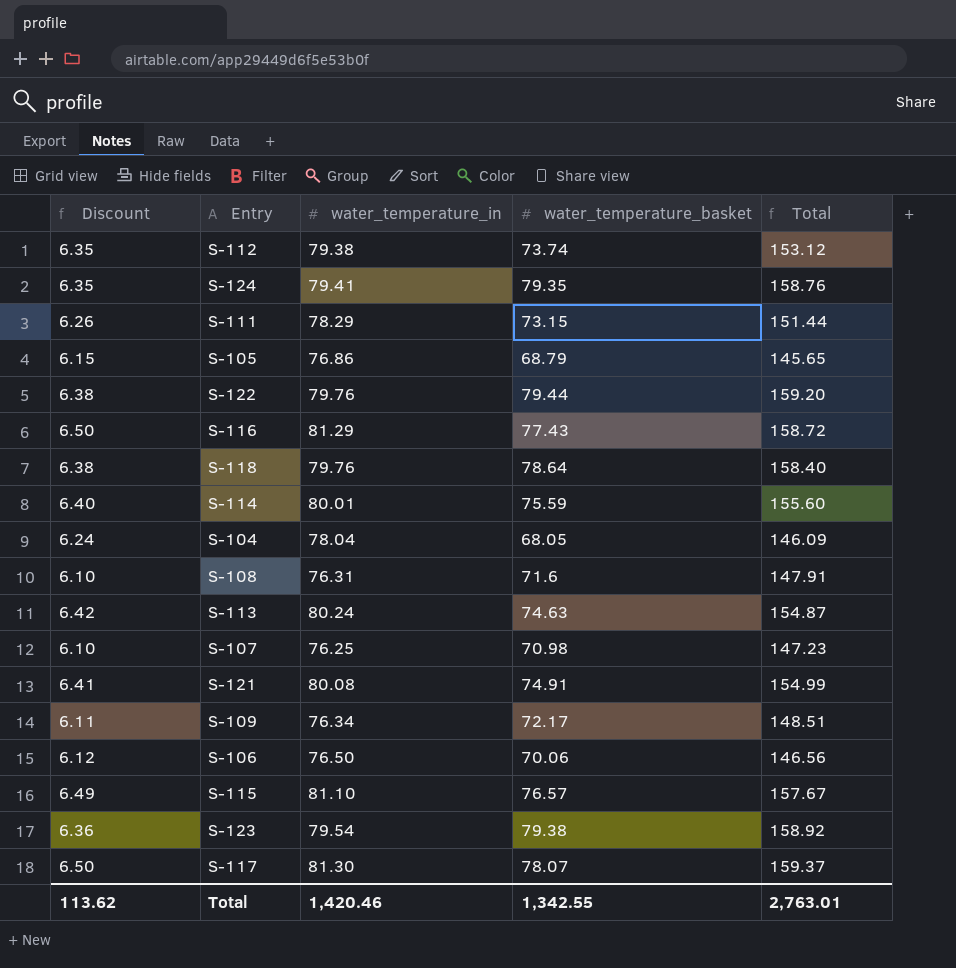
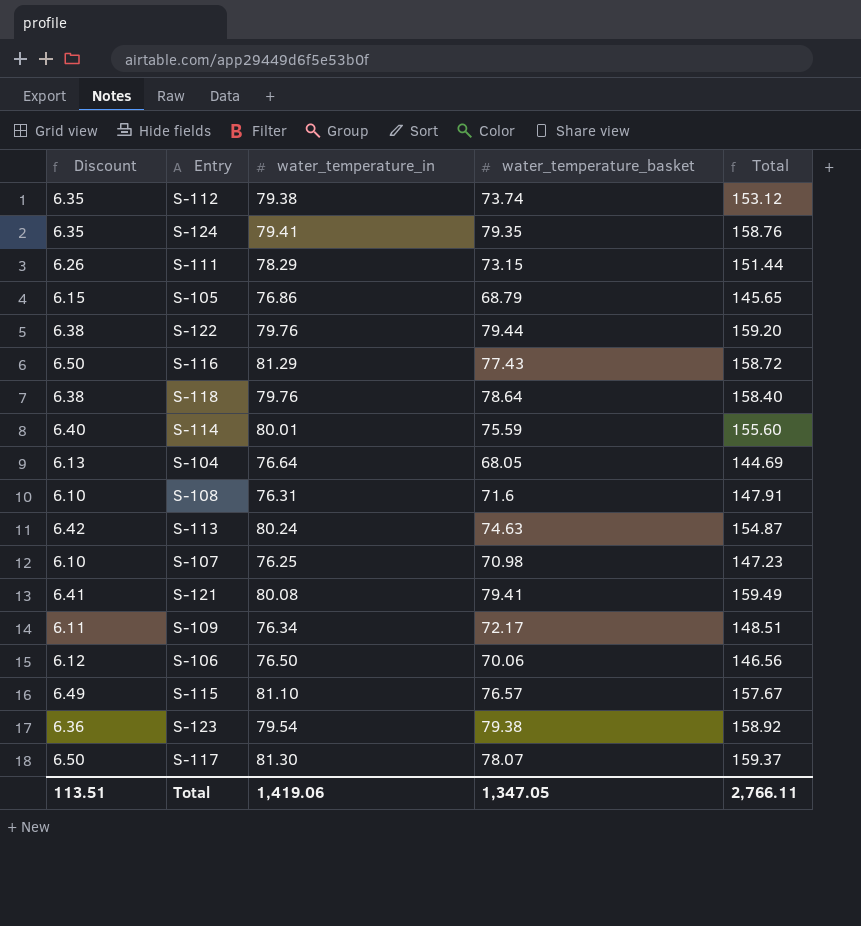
S-104 | Discount: 6.24 -> 6.13
S-104 | water_temperature_in: 78.04 -> 76.64
S-104 | Total: 146.09 -> 144.69
S-121 | water_temperature_basket: 74.91 -> 79.41
S-121 | Total: 154.99 -> 159.49
Total | Discount: 113.62 -> 113.51
Total | water_temperature_in: 1,420.46 -> 1,419.06
Total | water_temperature_basket: 1,342.55 -> 1,347.05
Total | Total: 2,763.01 -> 2,766.11

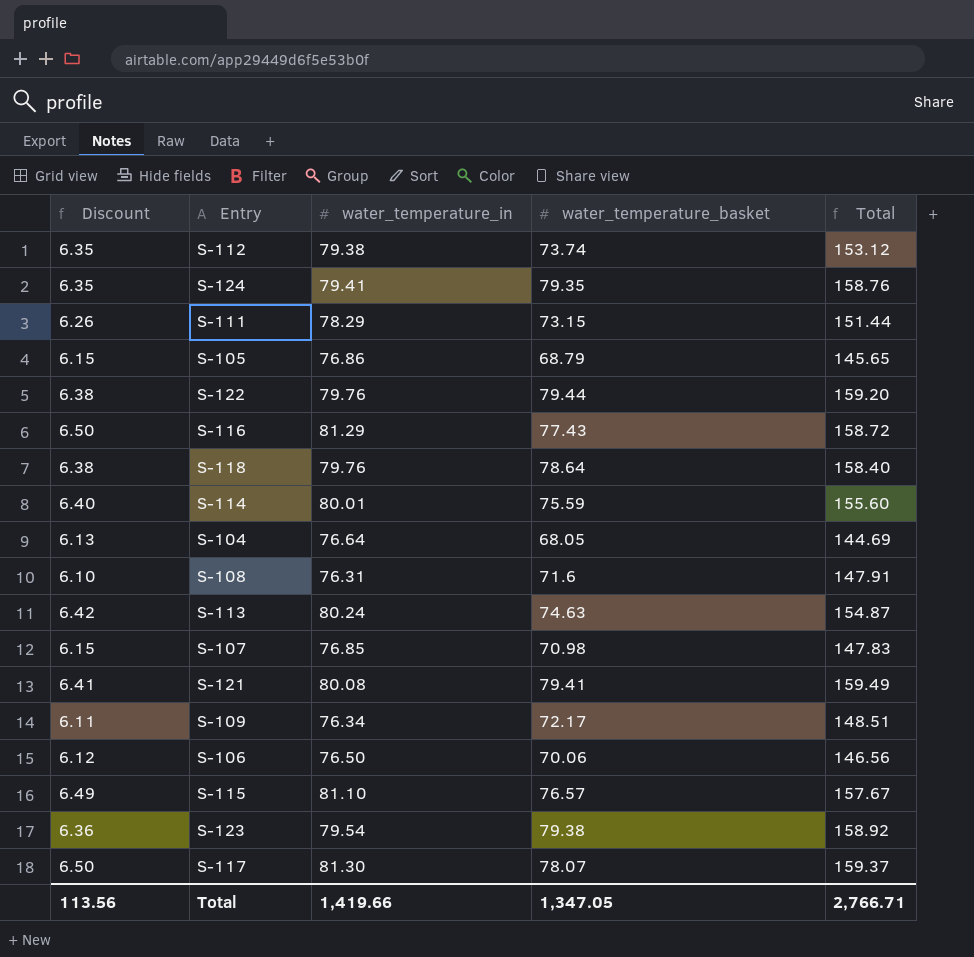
S-107 | Discount: 6.10 -> 6.15
S-107 | water_temperature_in: 76.25 -> 76.85
S-107 | Total: 147.23 -> 147.83
Total | Discount: 113.51 -> 113.56
Total | water_temperature_in: 1,419.06 -> 1,419.66
Total | Total: 2,766.11 -> 2,766.71

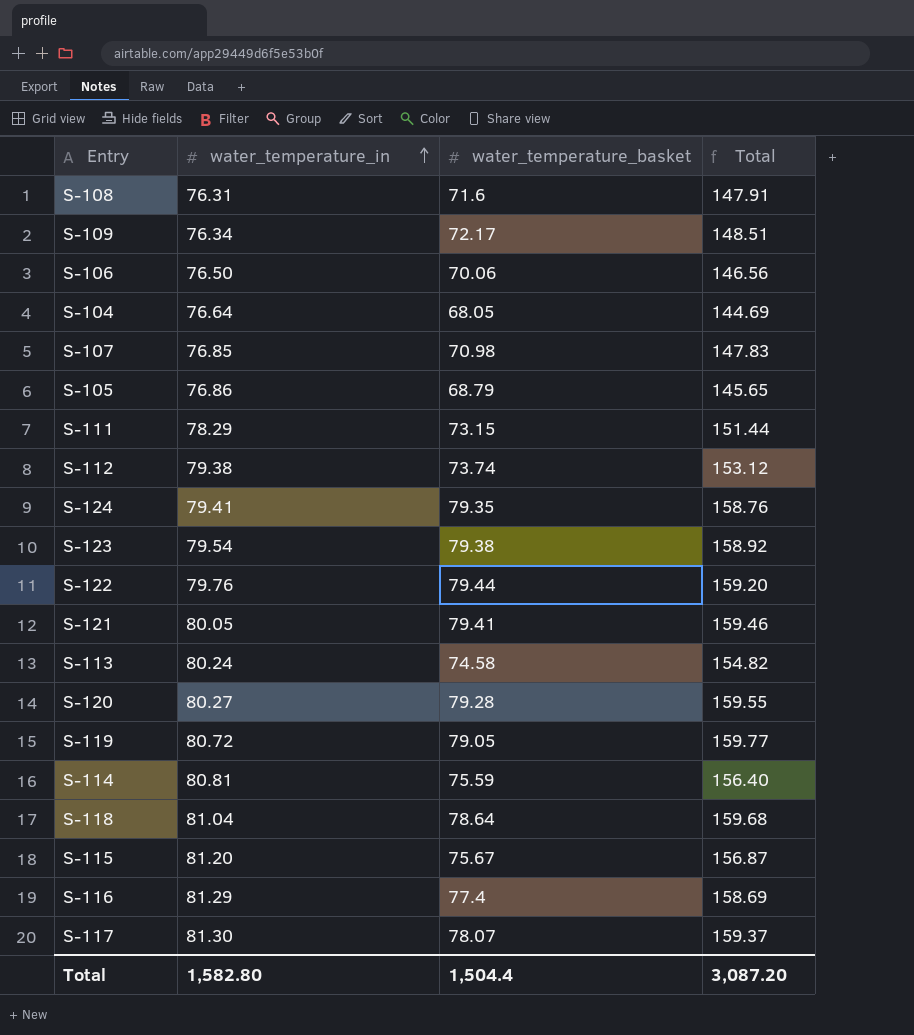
row order: none -> water_temperature_in ascending
column Discount | formula: [water_temperature_in] * 0.08 -> none
S-121 | water_temperature_in: 80.08 -> 80.05
S-121 | Total: 159.49 -> 159.46
S-113 | water_temperature_basket: 74.63 -> 74.58
S-113 | Total: 154.87 -> 154.82
row S-120: none -> 80.27 | 79.28 | 159.55
row S-119: none -> 80.72 | 79.05 | 159.77
S-114 | water_temperature_in: 80.01 -> 80.81
S-114 | Total: 155.60 -> 156.40
S-118 | water_temperature_in: 79.76 -> 81.04
S-118 | Total: 158.40 -> 159.68
S-115 | water_temperature_in: 81.10 -> 81.20
S-115 | water_temperature_basket: 76.57 -> 75.67
S-115 | Total: 157.67 -> 156.87
S-116 | water_temperature_basket: 77.43 -> 77.4
S-116 | Total: 158.72 -> 158.69
Total | water_temperature_in: 1,419.66 -> 1,582.80
Total | water_temperature_basket: 1,347.05 -> 1,504.4
Total | Total: 2,766.71 -> 3,087.20

